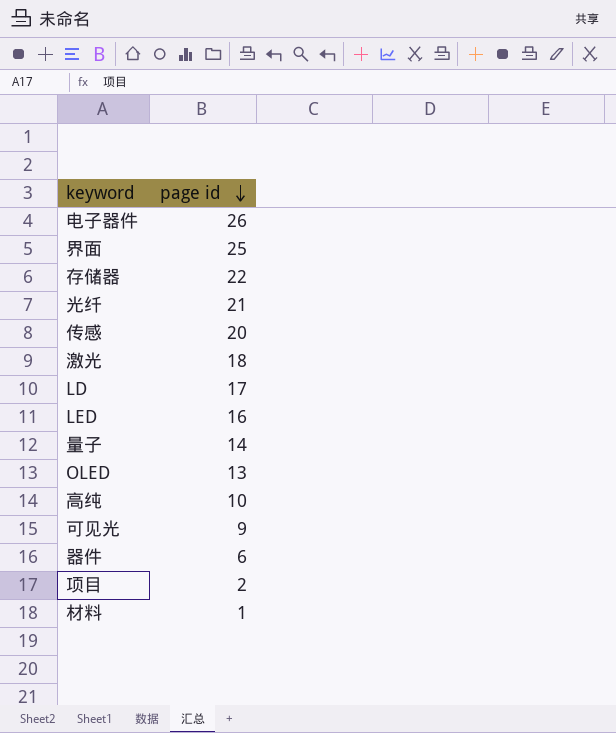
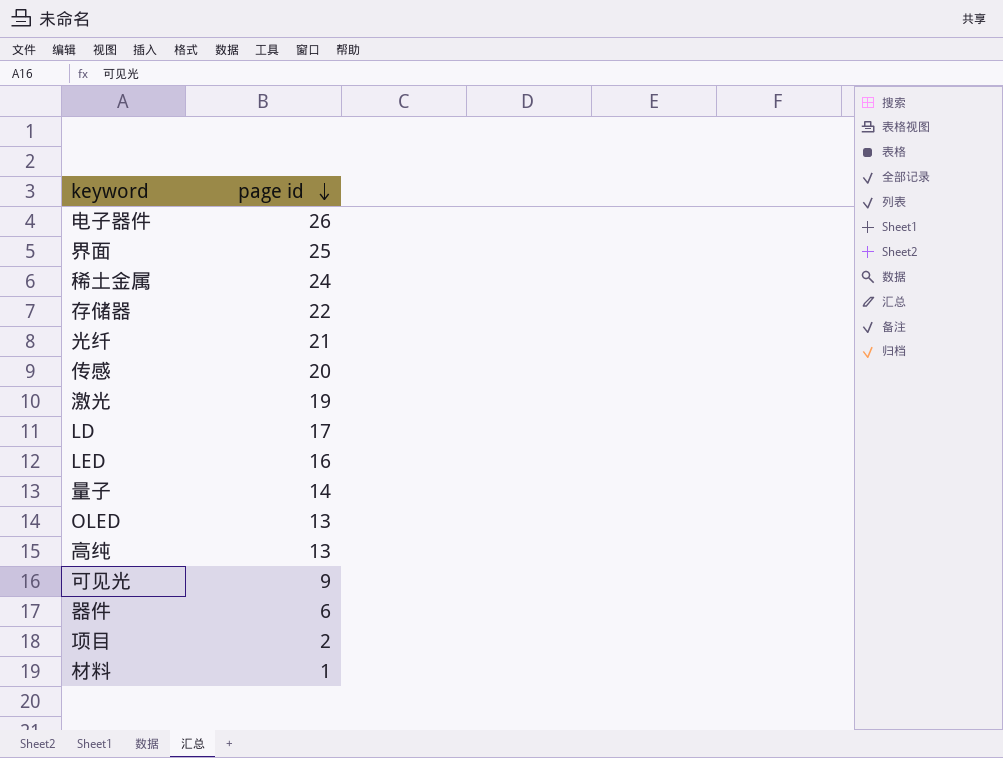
row 稀土金属: none -> 24
激光 | page id: 18 -> 19
高纯 | page id: 10 -> 13

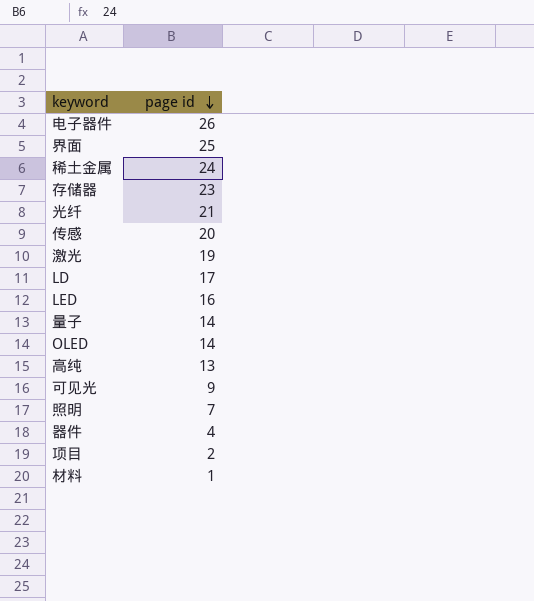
存储器 | page id: 22 -> 23
OLED | page id: 13 -> 14
row 照明: none -> 7
器件 | page id: 6 -> 4

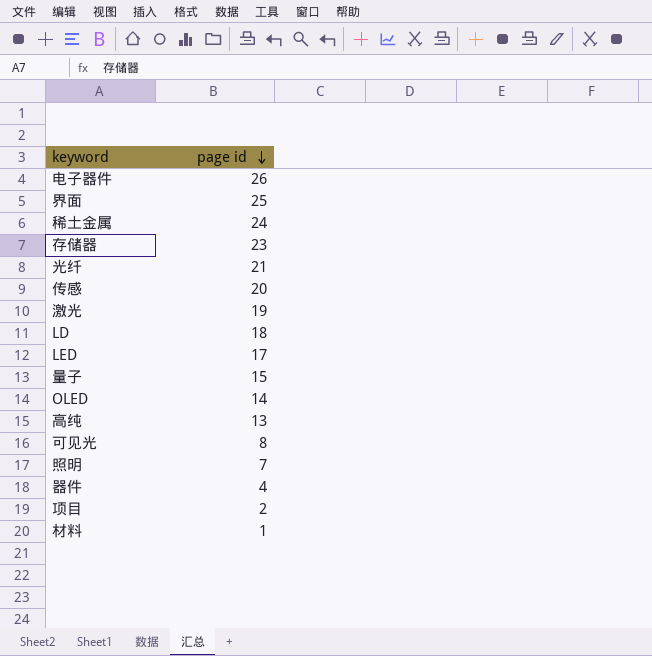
LD | page id: 17 -> 18
LED | page id: 16 -> 17
量子 | page id: 14 -> 15
可见光 | page id: 9 -> 8

